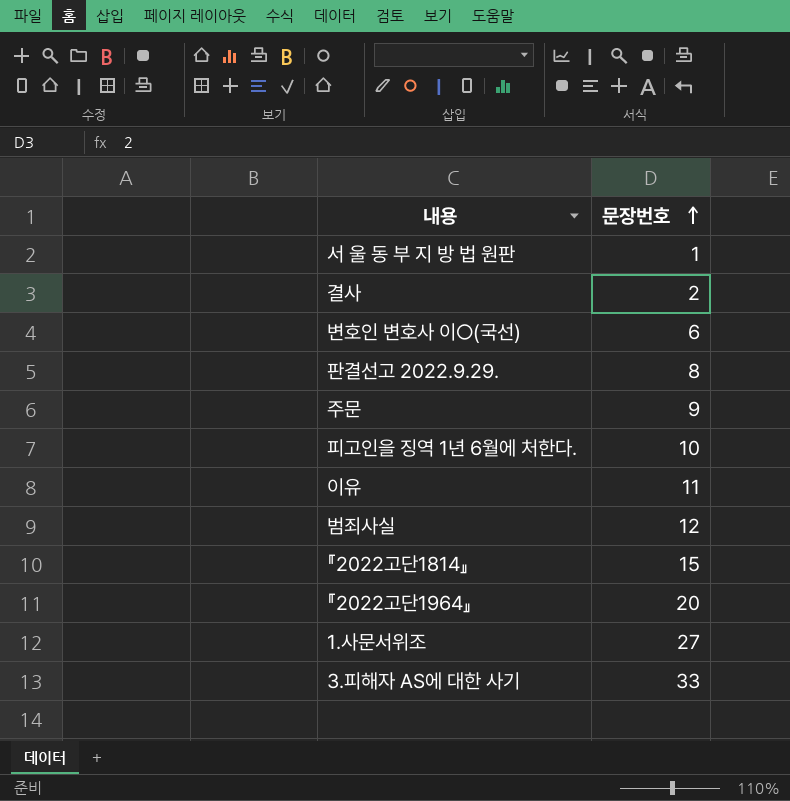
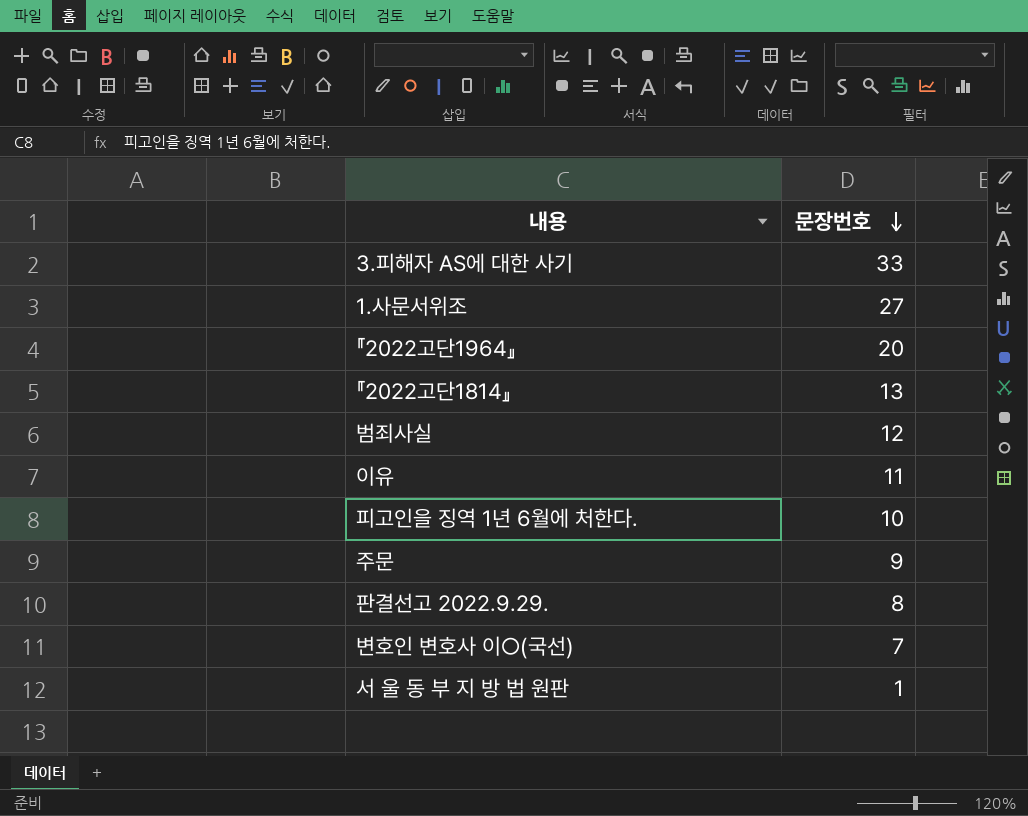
row order: 문장번호 ascending -> 문장번호 descending
row 결사: 2 -> none
『2022고단1814』 | 문장번호: 15 -> 13
변호인 변호사 이○(국선) | 문장번호: 6 -> 7

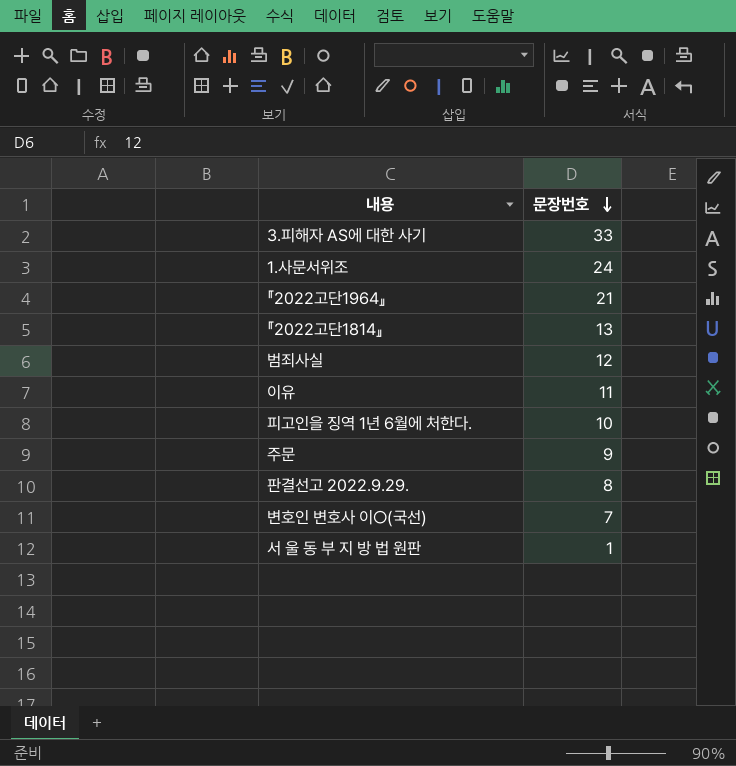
1.사문서위조 | 문장번호: 27 -> 24
『2022고단1964』 | 문장번호: 20 -> 21

